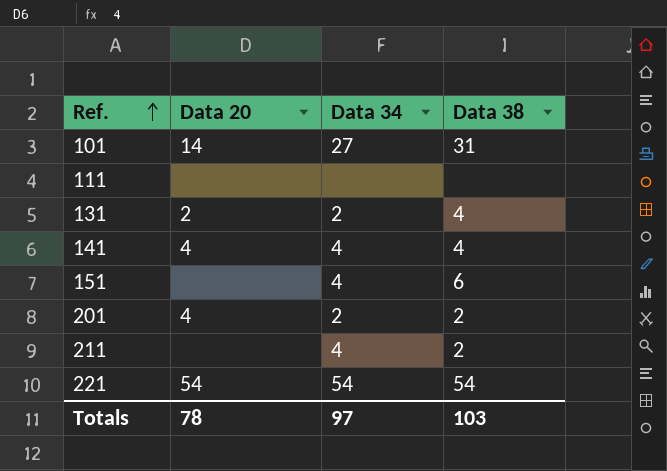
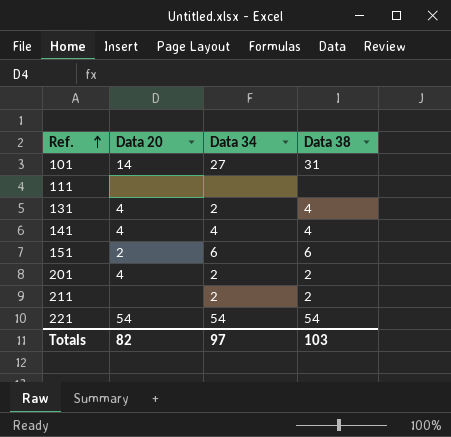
131 | Data 20: 2 -> 4
151 | Data 20: none -> 2
151 | Data 34: 4 -> 6
211 | Data 34: 4 -> 2
Totals | Data 20: 78 -> 82

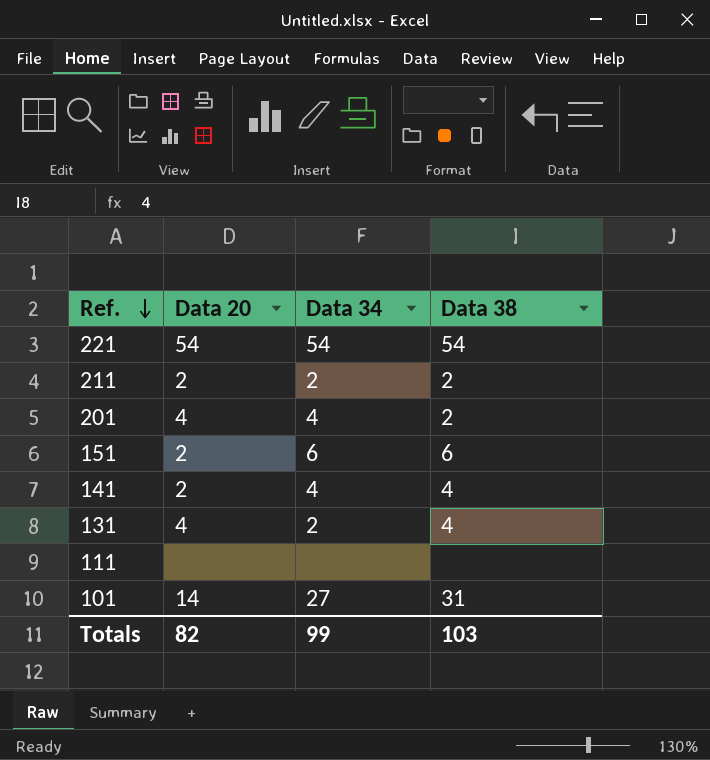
row order: Ref. ascending -> Ref. descending
211 | Data 20: none -> 2
201 | Data 34: 2 -> 4
141 | Data 20: 4 -> 2
Totals | Data 34: 97 -> 99

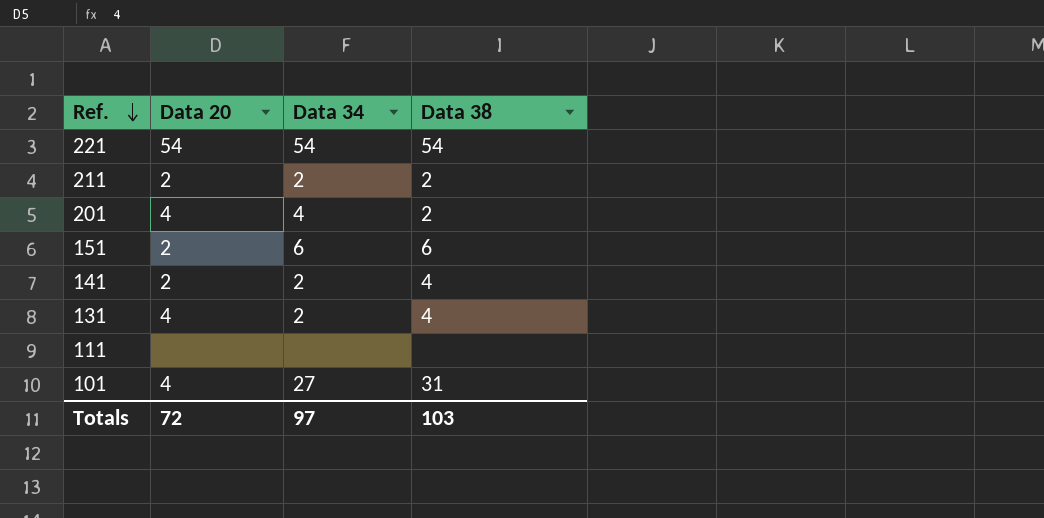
141 | Data 34: 4 -> 2
101 | Data 20: 14 -> 4
Totals | Data 20: 82 -> 72
Totals | Data 34: 99 -> 97

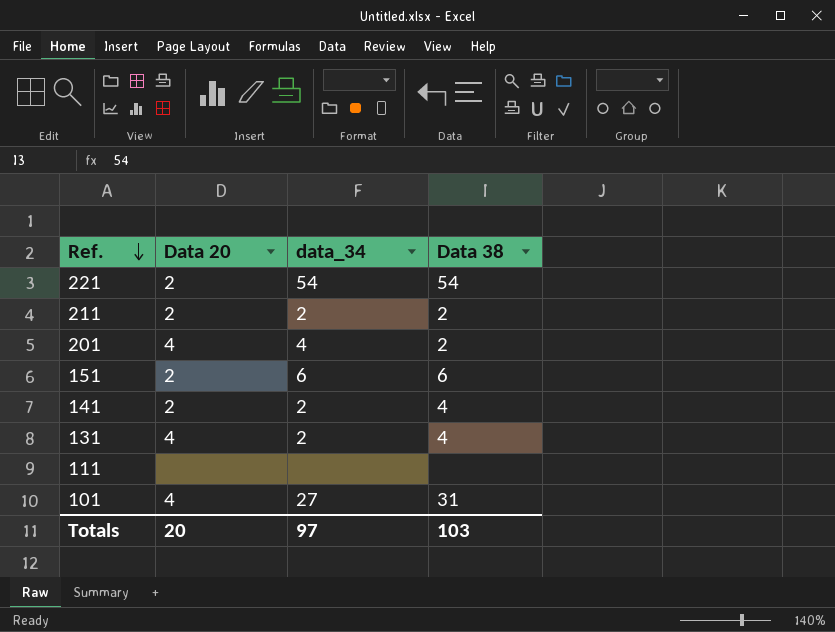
column name: Data 34 -> data_34
221 | Data 20: 54 -> 2
Totals | Data 20: 72 -> 20

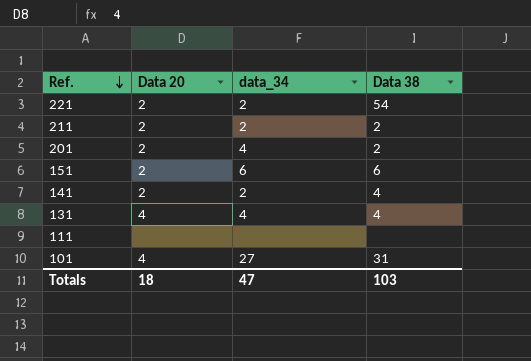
221 | data_34: 54 -> 2
201 | Data 20: 4 -> 2
131 | data_34: 2 -> 4
Totals | Data 20: 20 -> 18
Totals | data_34: 97 -> 47

